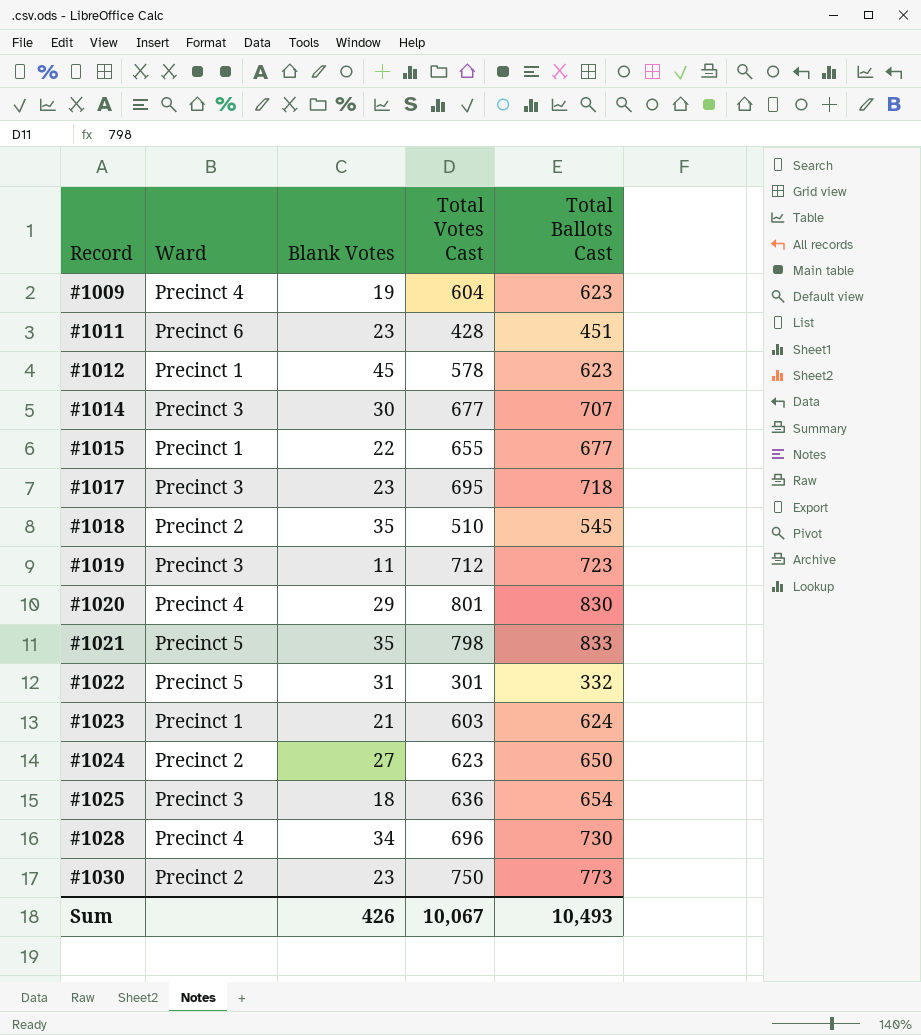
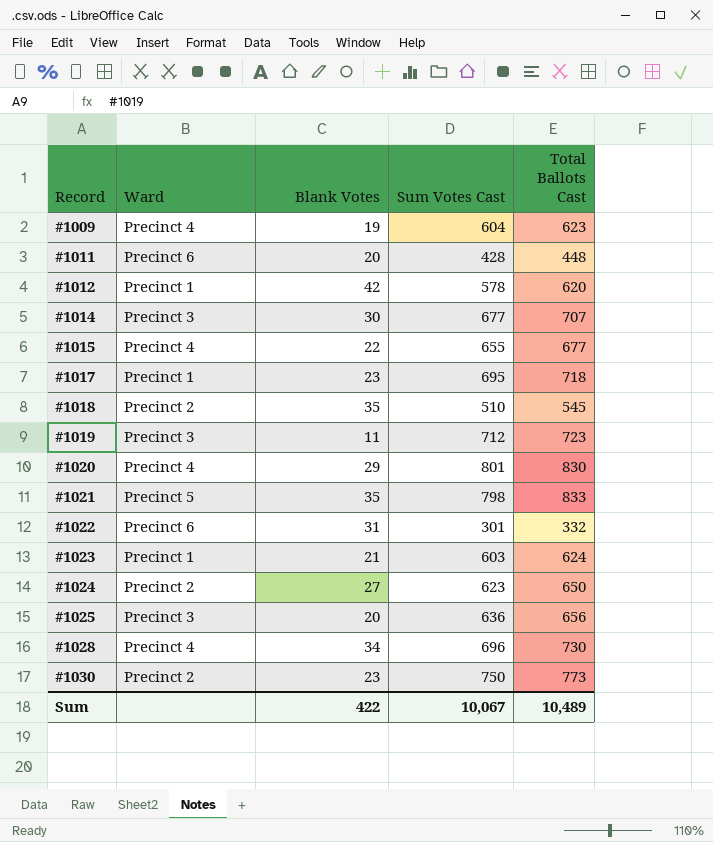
column name: Total Votes Cast -> Sum Votes Cast
#1011 | Blank Votes: 23 -> 20
#1011 | Total Ballots Cast: 451 -> 448
#1012 | Blank Votes: 45 -> 42
#1012 | Total Ballots Cast: 623 -> 620
#1015 | Ward: Precinct 1 -> Precinct 4
#1017 | Ward: Precinct 3 -> Precinct 1
#1022 | Ward: Precinct 5 -> Precinct 6
#1025 | Blank Votes: 18 -> 20
#1025 | Total Ballots Cast: 654 -> 656
Sum | Blank Votes: 426 -> 422
Sum | Total Ballots Cast: 10,493 -> 10,489

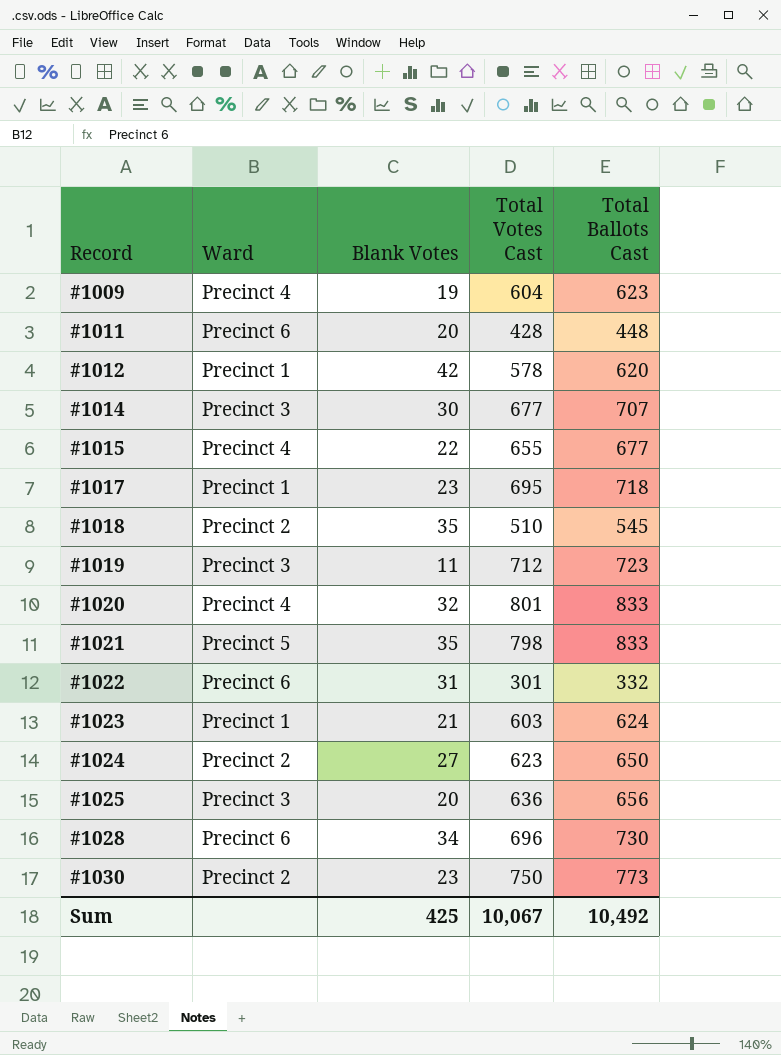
column name: Sum Votes Cast -> Total Votes Cast
#1020 | Blank Votes: 29 -> 32
#1020 | Total Ballots Cast: 830 -> 833
#1028 | Ward: Precinct 4 -> Precinct 6
Sum | Blank Votes: 422 -> 425
Sum | Total Ballots Cast: 10,489 -> 10,492

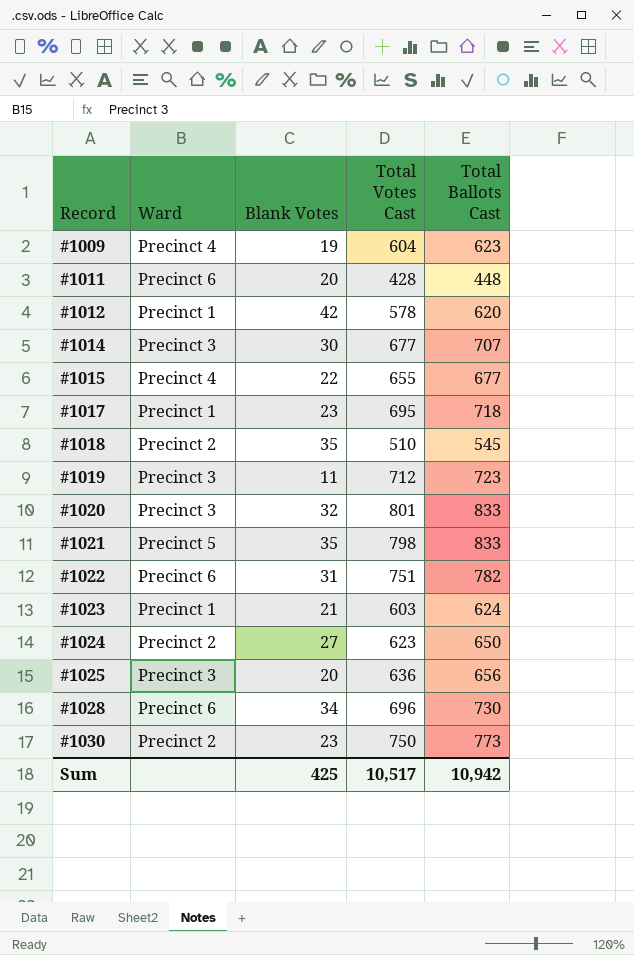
#1020 | Ward: Precinct 4 -> Precinct 3
#1022 | Total Votes Cast: 301 -> 751
#1022 | Total Ballots Cast: 332 -> 782
Sum | Total Votes Cast: 10,067 -> 10,517
Sum | Total Ballots Cast: 10,492 -> 10,942

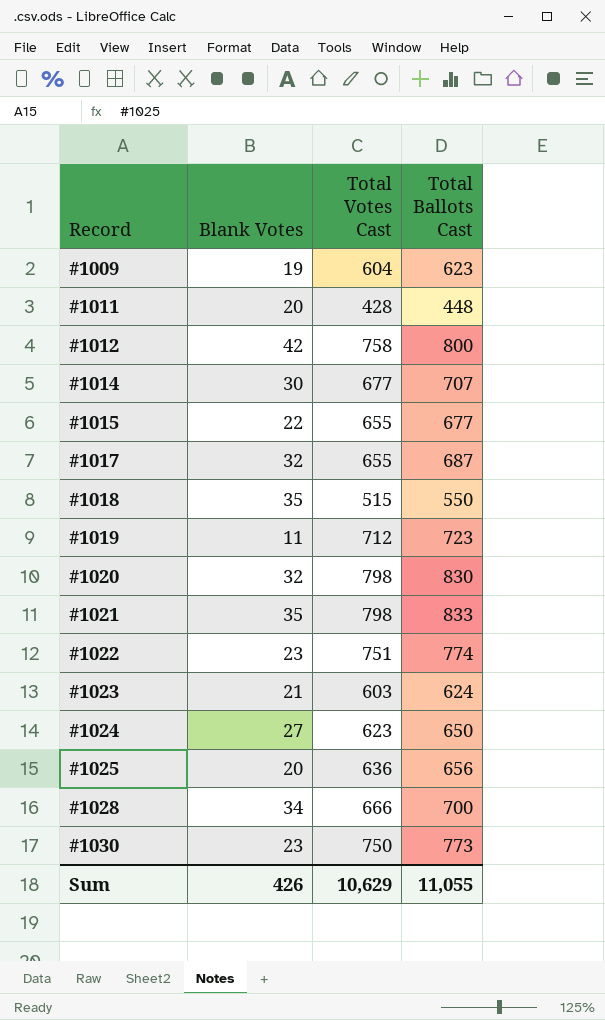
column Ward | position: 2 -> none
#1012 | Total Votes Cast: 578 -> 758
#1012 | Total Ballots Cast: 620 -> 800
#1017 | Blank Votes: 23 -> 32
#1017 | Total Votes Cast: 695 -> 655
#1017 | Total Ballots Cast: 718 -> 687
#1018 | Total Votes Cast: 510 -> 515
#1018 | Total Ballots Cast: 545 -> 550
#1020 | Total Votes Cast: 801 -> 798
#1020 | Total Ballots Cast: 833 -> 830
#1022 | Blank Votes: 31 -> 23
#1022 | Total Ballots Cast: 782 -> 774
#1028 | Total Votes Cast: 696 -> 666
#1028 | Total Ballots Cast: 730 -> 700
Sum | Blank Votes: 425 -> 426
Sum | Total Votes Cast: 10,517 -> 10,629
Sum | Total Ballots Cast: 10,942 -> 11,055

